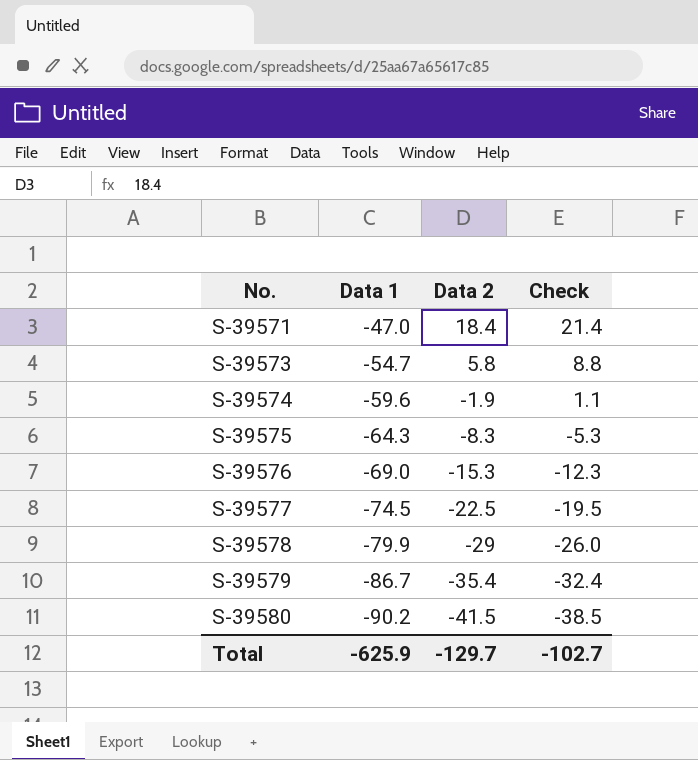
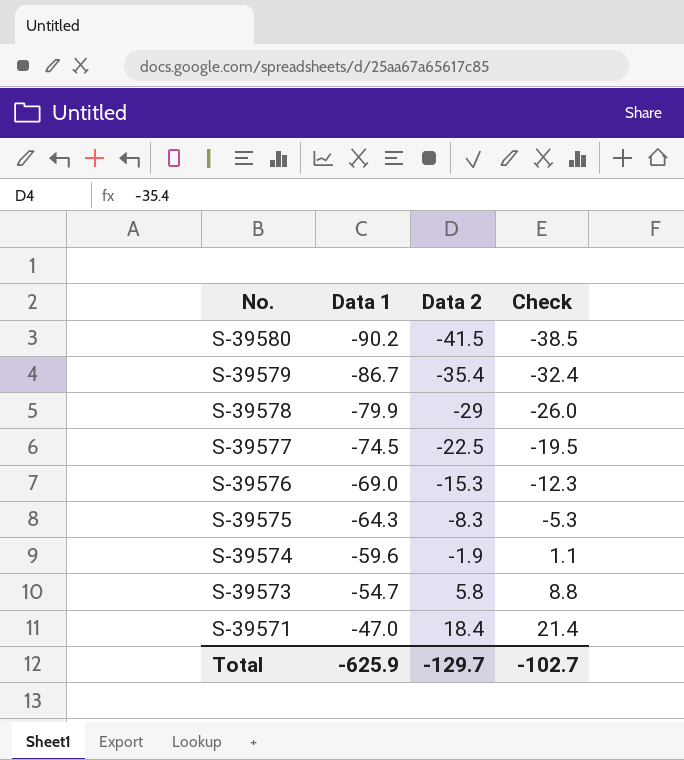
row order: No. ascending -> No. descending

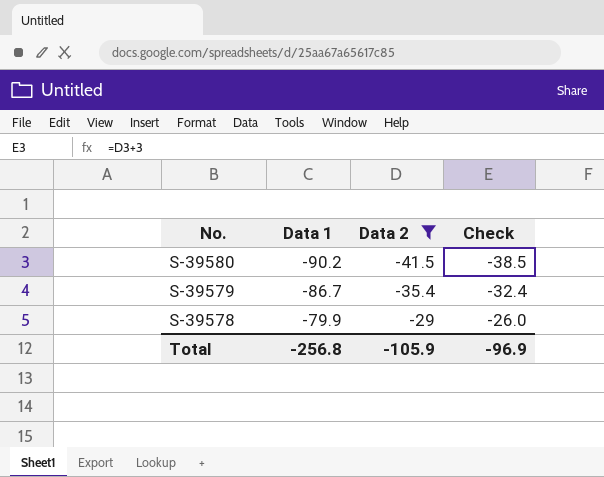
filter: none -> Data 2 <= -29
Total | Data 1: -625.9 -> -256.8
Total | Data 2: -129.7 -> -105.9
Total | Check: -102.7 -> -96.9

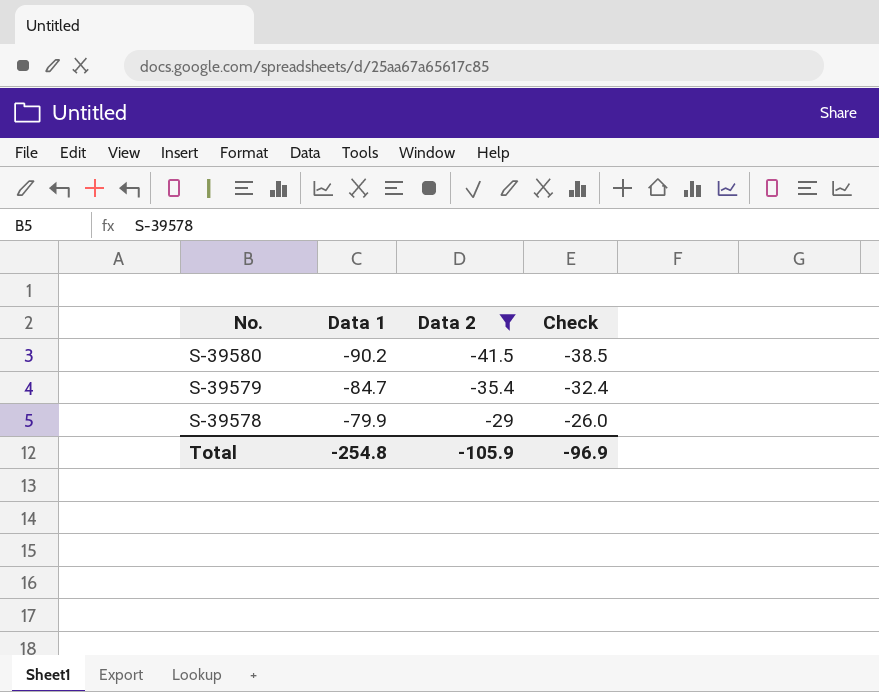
S-39579 | Data 1: -86.7 -> -84.7
Total | Data 1: -256.8 -> -254.8

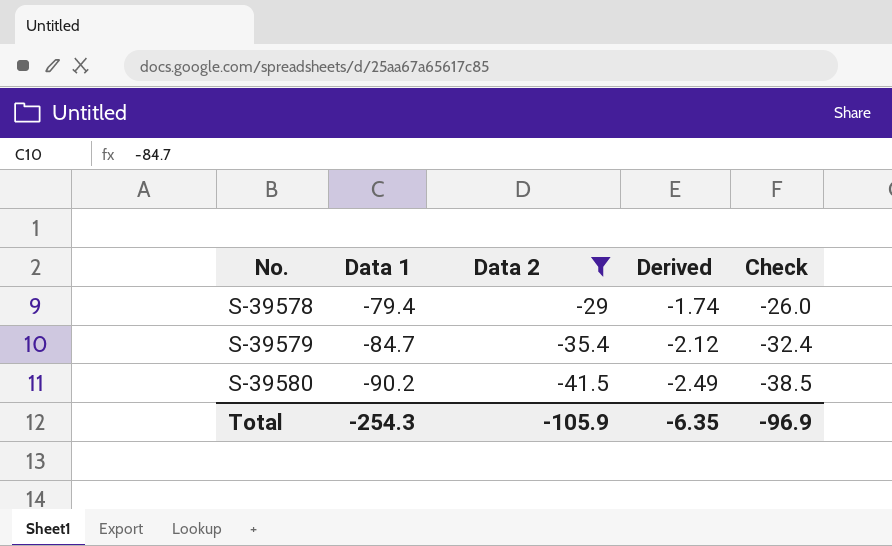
row order: No. descending -> No. ascending
column Derived | formula: none -> [Data 2] * 0.06
S-39578 | Data 1: -79.9 -> -79.4
Total | Data 1: -254.8 -> -254.3

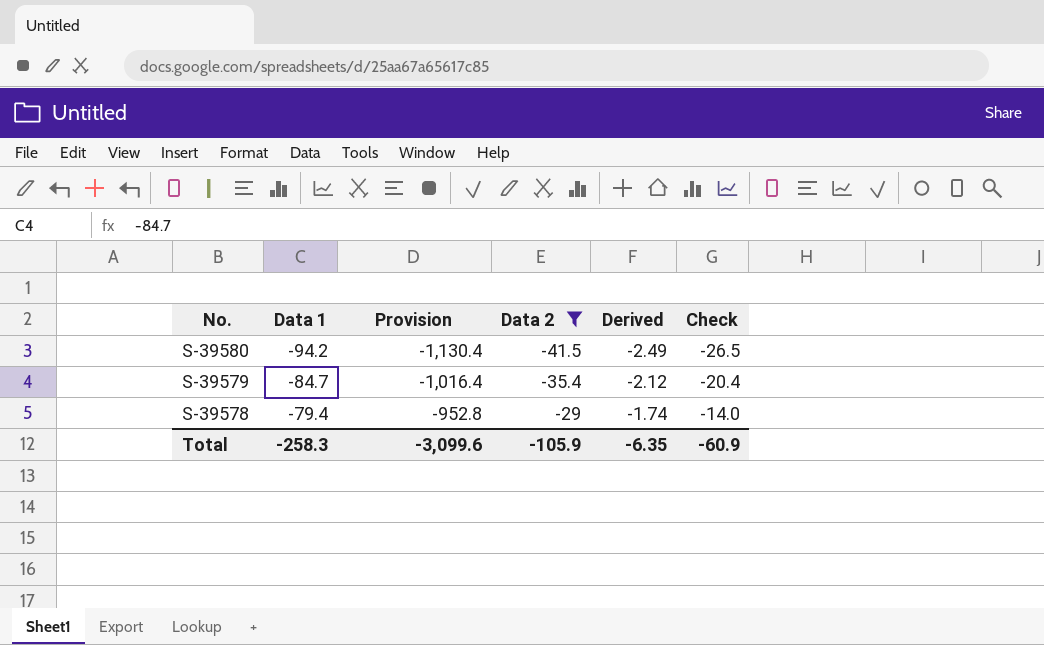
row order: No. ascending -> No. descending
column Provision | formula: none -> [Data 1] * 12
column Check | formula: [Data 2] + 3 -> [Data 2] + 15
S-39580 | Data 1: -90.2 -> -94.2
Total | Data 1: -254.3 -> -258.3
Total | Check: -96.9 -> -60.9

